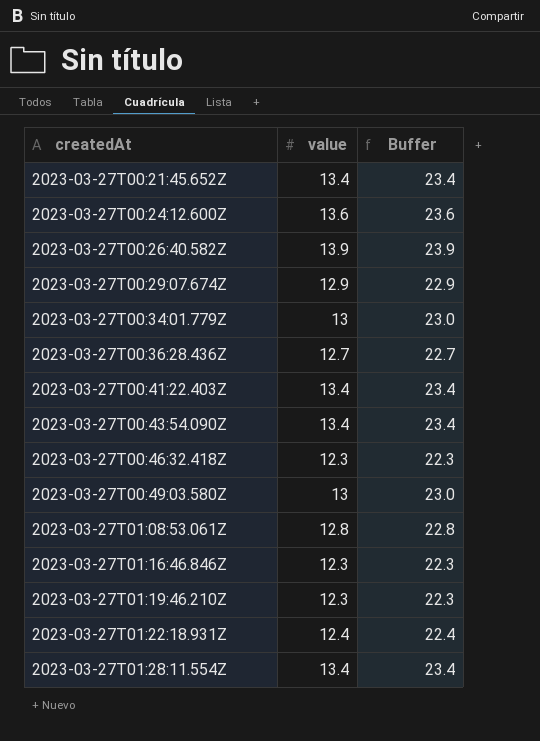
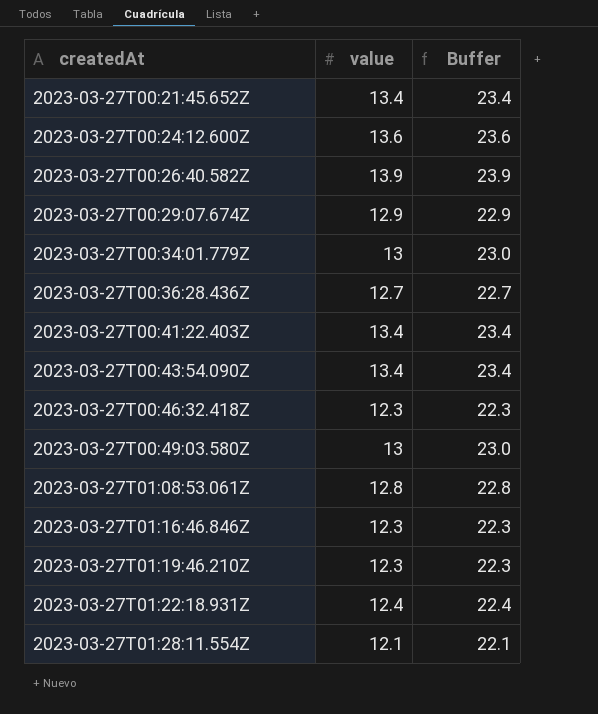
2023-03-27T01:28:11.554Z | value: 13.4 -> 12.1
2023-03-27T01:28:11.554Z | Buffer: 23.4 -> 22.1

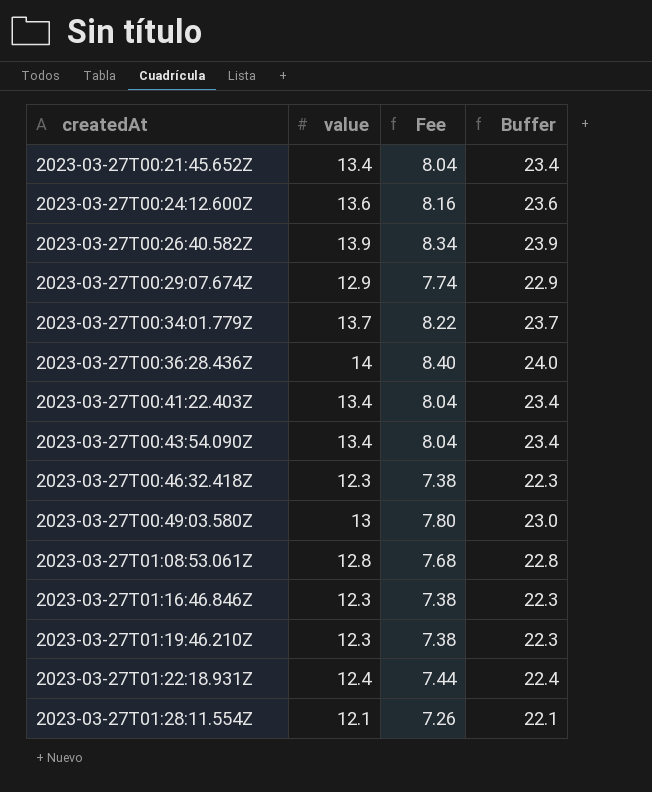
column Fee | formula: none -> [value] * 0.6
2023-03-27T00:34:01.779Z | value: 13 -> 13.7
2023-03-27T00:34:01.779Z | Buffer: 23.0 -> 23.7
2023-03-27T00:36:28.436Z | value: 12.7 -> 14
2023-03-27T00:36:28.436Z | Buffer: 22.7 -> 24.0

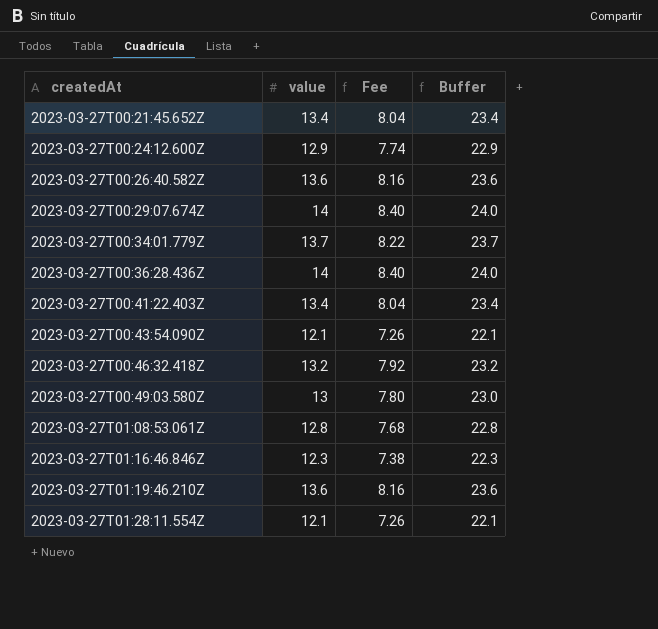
row 2023-03-27T01:22:18.931Z: 12.4 | 7.44 | 22.4 -> none
2023-03-27T00:24:12.600Z | value: 13.6 -> 12.9
2023-03-27T00:24:12.600Z | Fee: 8.16 -> 7.74
2023-03-27T00:24:12.600Z | Buffer: 23.6 -> 22.9
2023-03-27T00:26:40.582Z | value: 13.9 -> 13.6
2023-03-27T00:26:40.582Z | Fee: 8.34 -> 8.16
2023-03-27T00:26:40.582Z | Buffer: 23.9 -> 23.6
2023-03-27T00:29:07.674Z | value: 12.9 -> 14
2023-03-27T00:29:07.674Z | Fee: 7.74 -> 8.40
2023-03-27T00:29:07.674Z | Buffer: 22.9 -> 24.0
2023-03-27T00:43:54.090Z | value: 13.4 -> 12.1
2023-03-27T00:43:54.090Z | Fee: 8.04 -> 7.26
2023-03-27T00:43:54.090Z | Buffer: 23.4 -> 22.1
2023-03-27T00:46:32.418Z | value: 12.3 -> 13.2
2023-03-27T00:46:32.418Z | Fee: 7.38 -> 7.92
2023-03-27T00:46:32.418Z | Buffer: 22.3 -> 23.2
2023-03-27T01:19:46.210Z | value: 12.3 -> 13.6
2023-03-27T01:19:46.210Z | Fee: 7.38 -> 8.16
2023-03-27T01:19:46.210Z | Buffer: 22.3 -> 23.6

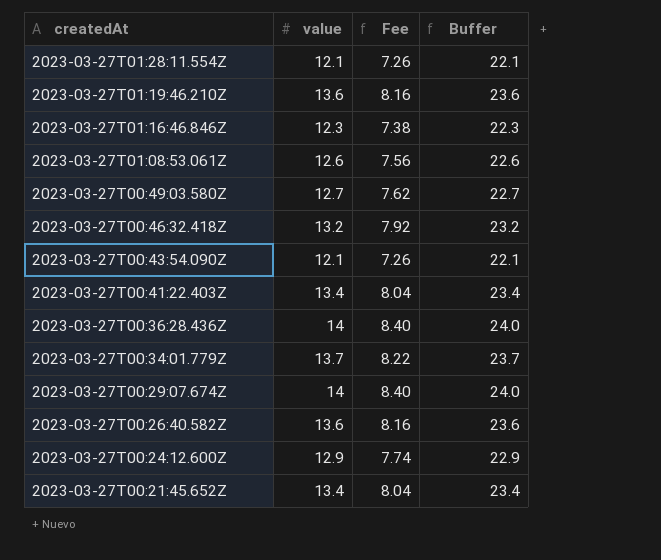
row order: createdAt ascending -> createdAt descending
2023-03-27T01:08:53.061Z | value: 12.8 -> 12.6
2023-03-27T01:08:53.061Z | Fee: 7.68 -> 7.56
2023-03-27T01:08:53.061Z | Buffer: 22.8 -> 22.6
2023-03-27T00:49:03.580Z | value: 13 -> 12.7
2023-03-27T00:49:03.580Z | Fee: 7.80 -> 7.62
2023-03-27T00:49:03.580Z | Buffer: 23.0 -> 22.7

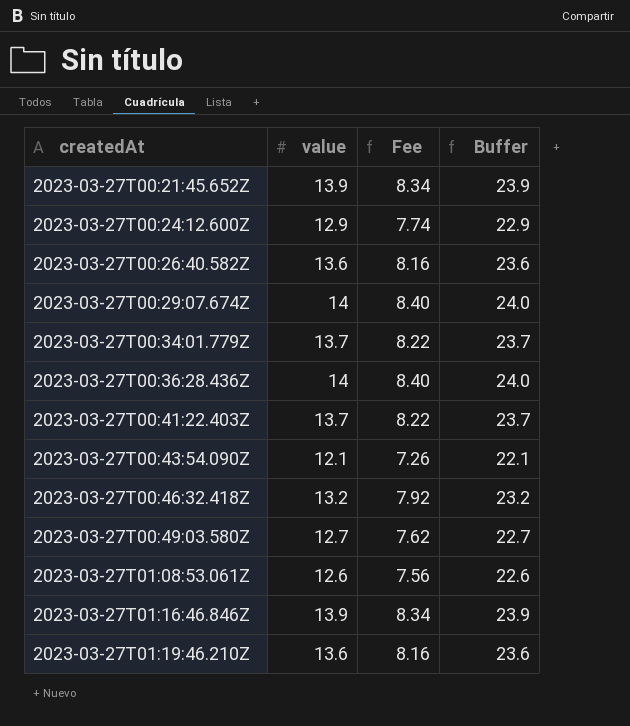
row order: createdAt descending -> createdAt ascending
row 2023-03-27T01:28:11.554Z: 12.1 | 7.26 | 22.1 -> none
2023-03-27T00:21:45.652Z | value: 13.4 -> 13.9
2023-03-27T00:21:45.652Z | Fee: 8.04 -> 8.34
2023-03-27T00:21:45.652Z | Buffer: 23.4 -> 23.9
2023-03-27T00:41:22.403Z | value: 13.4 -> 13.7
2023-03-27T00:41:22.403Z | Fee: 8.04 -> 8.22
2023-03-27T00:41:22.403Z | Buffer: 23.4 -> 23.7
2023-03-27T01:16:46.846Z | value: 12.3 -> 13.9
2023-03-27T01:16:46.846Z | Fee: 7.38 -> 8.34
2023-03-27T01:16:46.846Z | Buffer: 22.3 -> 23.9

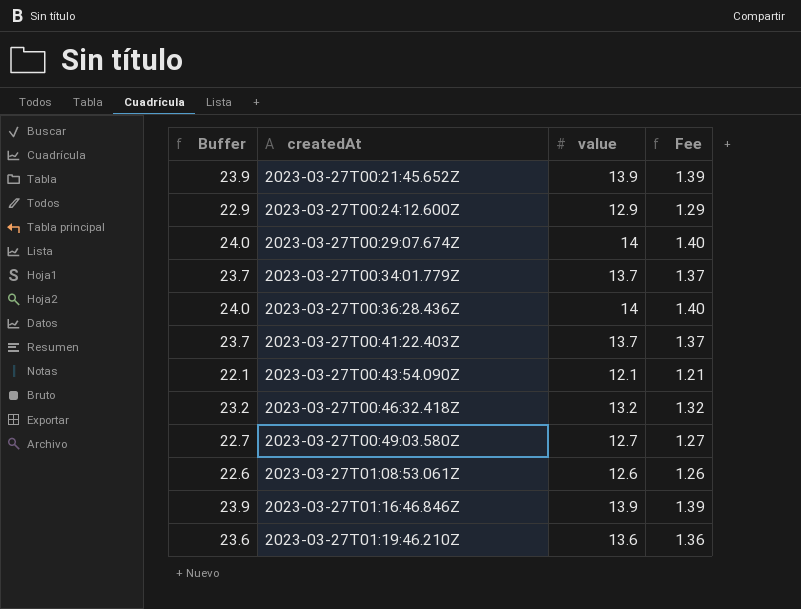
column Buffer | position: 4 -> 1
column Fee | formula: [value] * 0.6 -> [value] * 0.1
row 2023-03-27T00:26:40.582Z: 13.6 | 8.16 | 23.6 -> none

